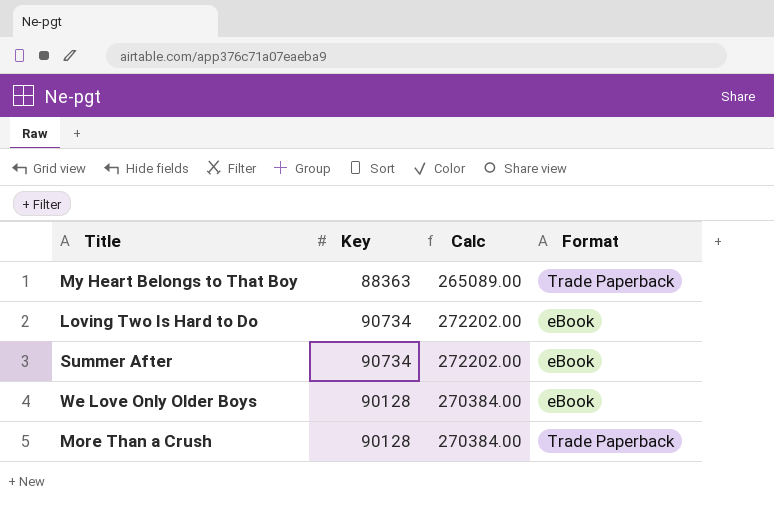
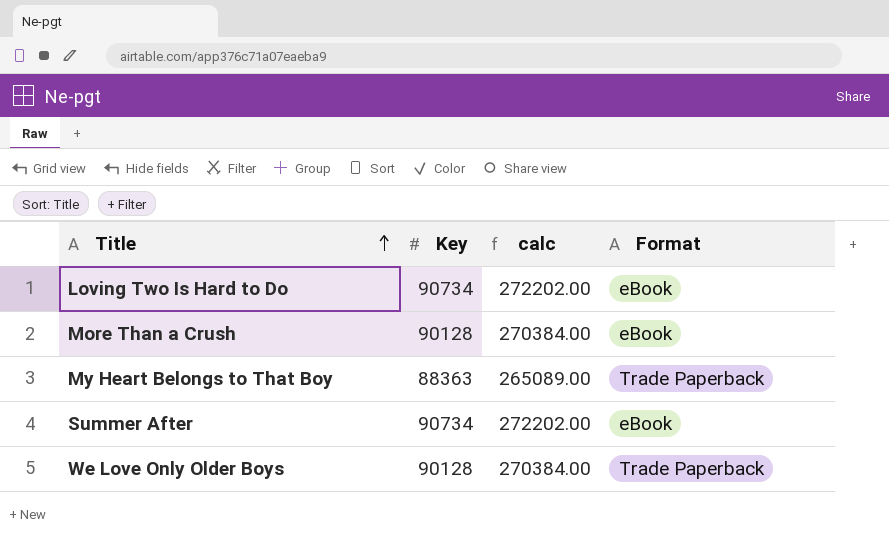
row order: none -> Title ascending
column name: Calc -> calc
More Than a Crush | Format: Trade Paperback -> eBook
We Love Only Older Boys | Format: eBook -> Trade Paperback

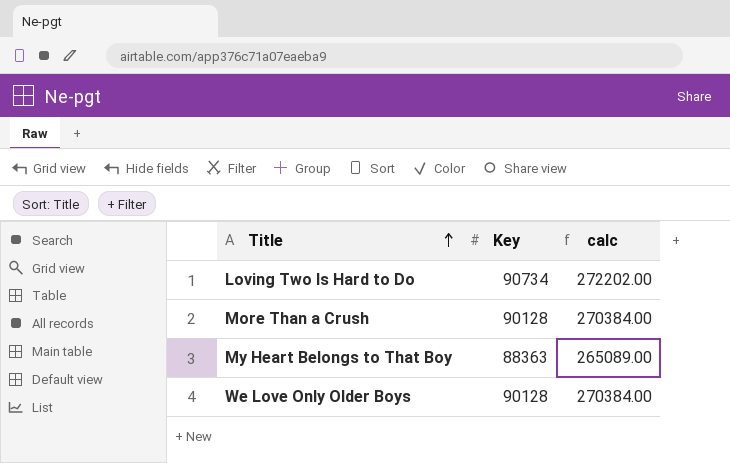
column Format | position: 4 -> none
row Summer After: 90734 | 272202.00 | eBook -> none

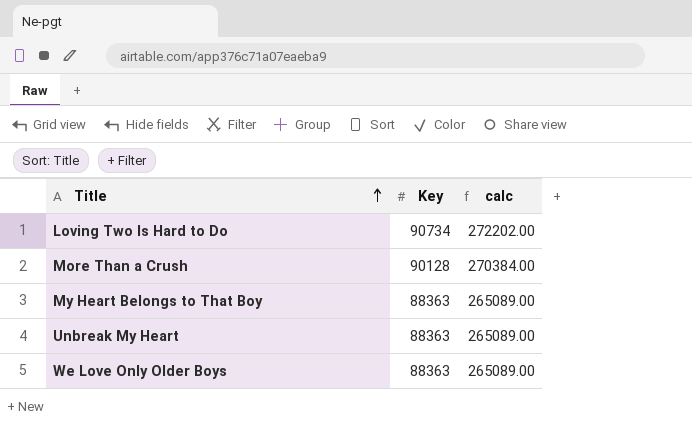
row Unbreak My Heart: none -> 88363 | 265089.00
We Love Only Older Boys | Key: 90128 -> 88363
We Love Only Older Boys | calc: 270384.00 -> 265089.00

